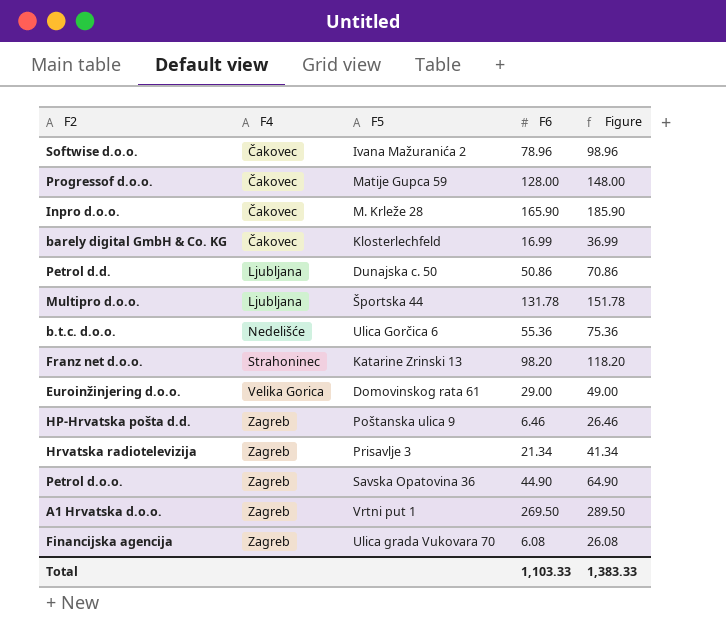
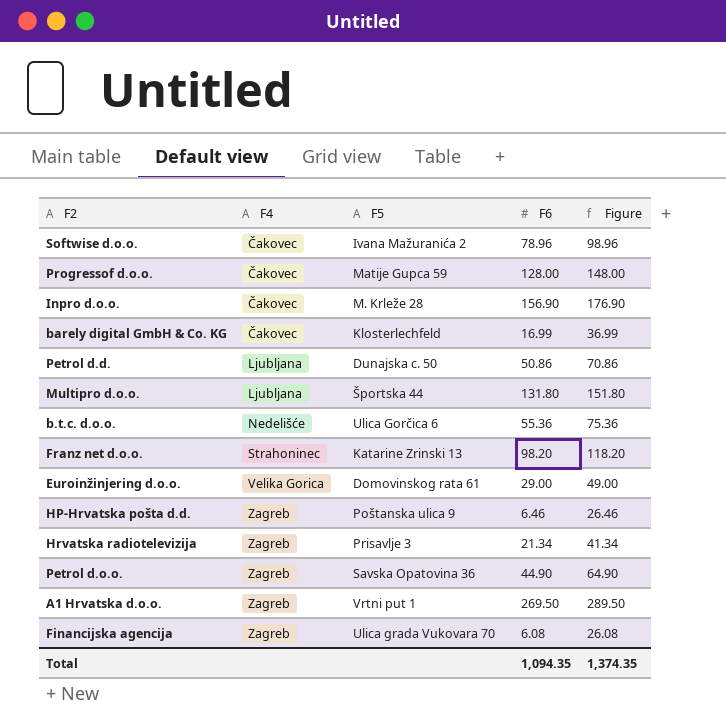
Inpro d.o.o. | F6: 165.90 -> 156.90
Inpro d.o.o. | Figure: 185.90 -> 176.90
Multipro d.o.o. | F6: 131.78 -> 131.80
Multipro d.o.o. | Figure: 151.78 -> 151.80
Total | F6: 1,103.33 -> 1,094.35
Total | Figure: 1,383.33 -> 1,374.35

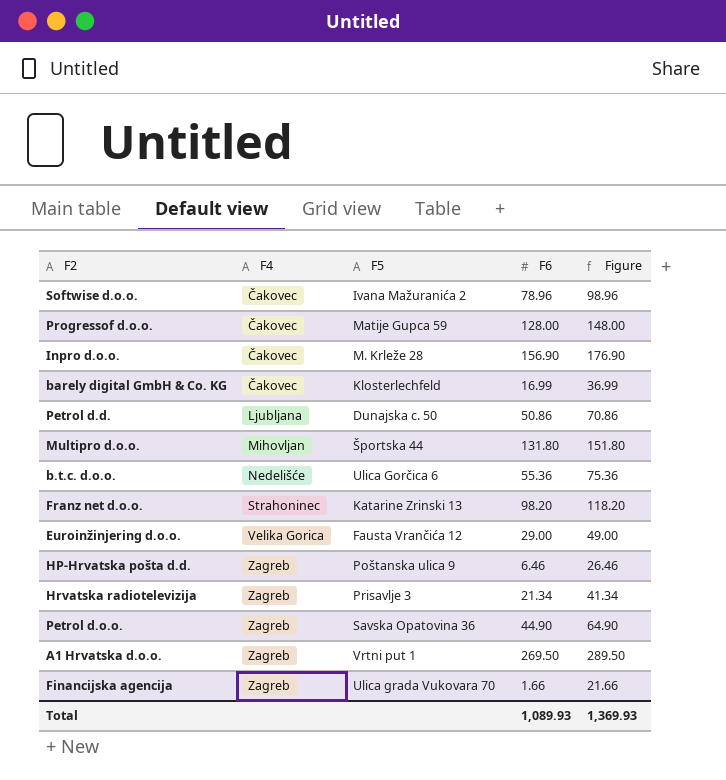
Multipro d.o.o. | F4: Ljubljana -> Mihovljan
Euroinžinjering d.o.o. | F5: Domovinskog rata 61 -> Fausta Vrančića 12
Financijska agencija | F6: 6.08 -> 1.66
Financijska agencija | Figure: 26.08 -> 21.66
Total | F6: 1,094.35 -> 1,089.93
Total | Figure: 1,374.35 -> 1,369.93

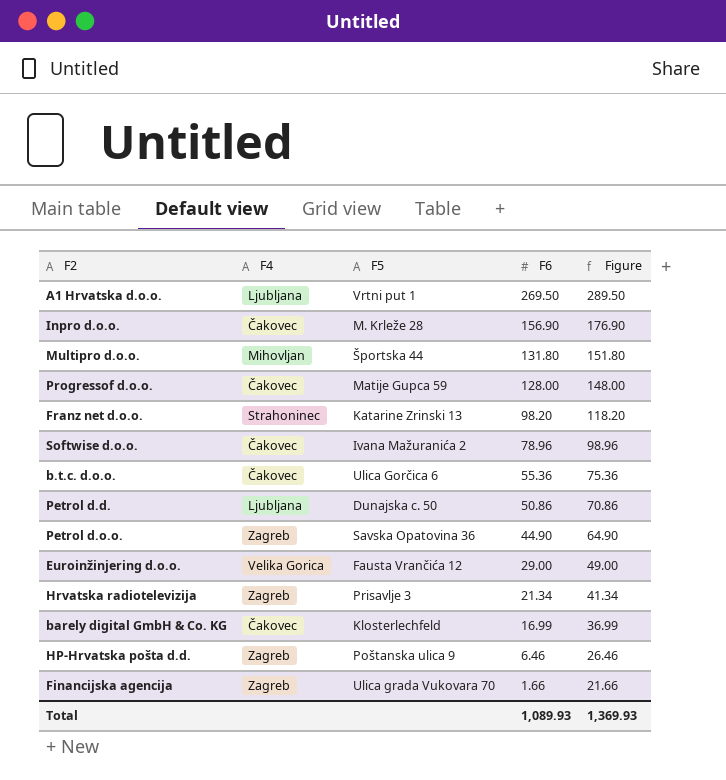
row order: F4 ascending -> F6 descending
A1 Hrvatska d.o.o. | F4: Zagreb -> Ljubljana
b.t.c. d.o.o. | F4: Nedelišće -> Čakovec

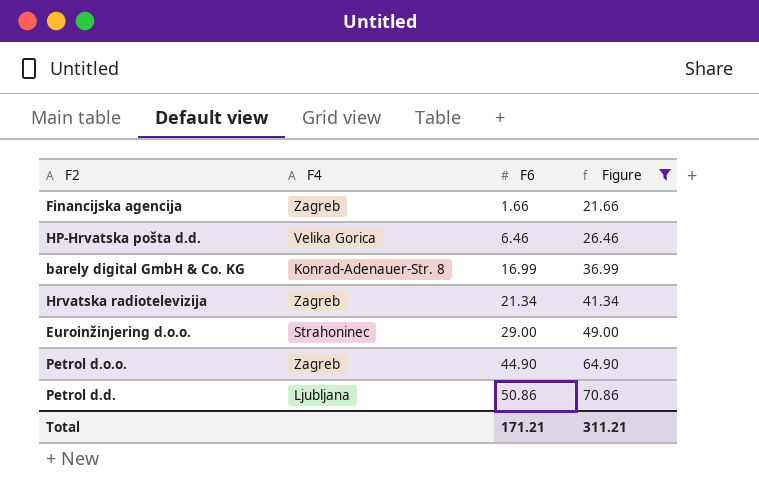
filter: none -> Figure <= 70.86
row order: F6 descending -> F6 ascending
column F5 | position: 3 -> none
HP-Hrvatska pošta d.d. | F4: Zagreb -> Velika Gorica
barely digital GmbH & Co. KG | F4: Čakovec -> Konrad-Adenauer-Str. 8
Euroinžinjering d.o.o. | F4: Velika Gorica -> Strahoninec
Total | F6: 1,089.93 -> 171.21
Total | Figure: 1,369.93 -> 311.21

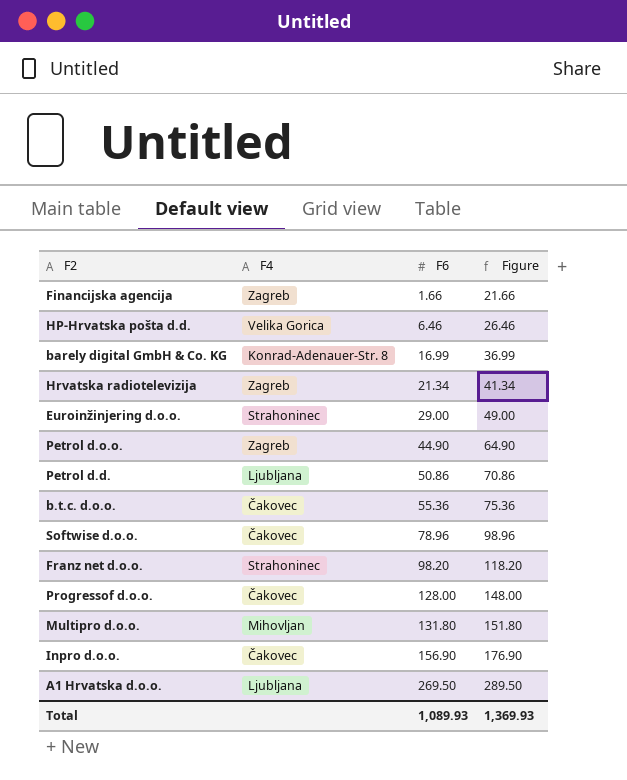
filter: Figure <= 70.86 -> none
Total | F6: 171.21 -> 1,089.93
Total | Figure: 311.21 -> 1,369.93

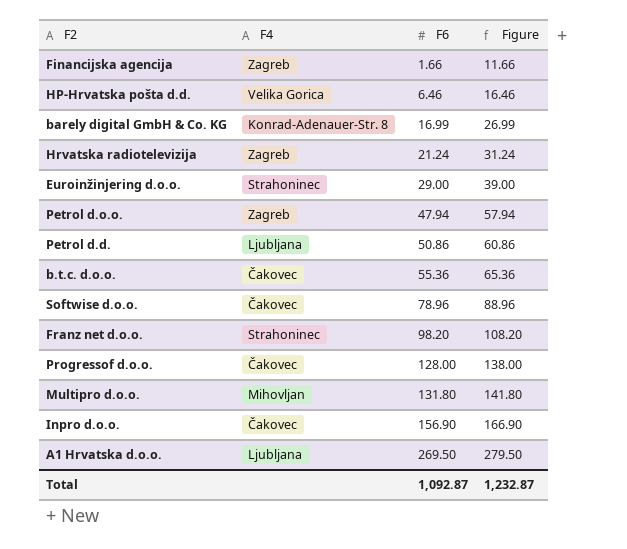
column Figure | formula: [F6] + 20 -> [F6] + 10
Hrvatska radiotelevizija | F6: 21.34 -> 21.24
Petrol d.o.o. | F6: 44.90 -> 47.94
Total | F6: 1,089.93 -> 1,092.87
Total | Figure: 1,369.93 -> 1,232.87

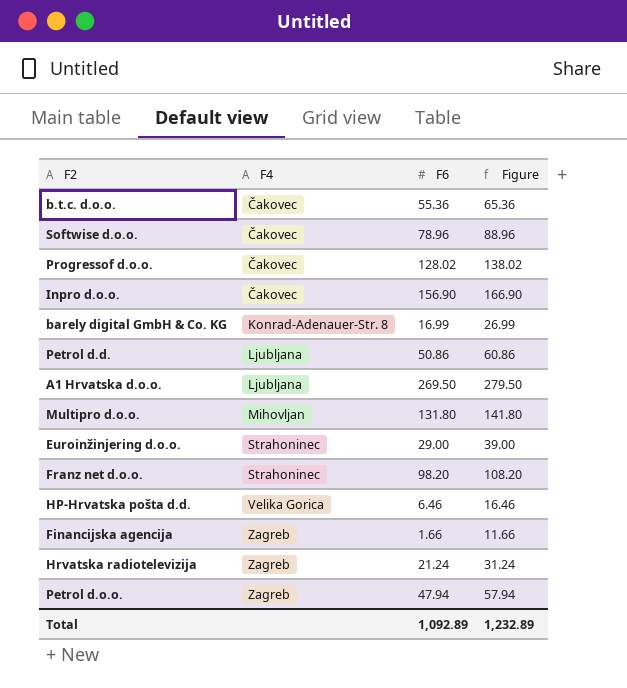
row order: F6 ascending -> F4 ascending
Progressof d.o.o. | F6: 128.00 -> 128.02
Progressof d.o.o. | Figure: 138.00 -> 138.02
Total | F6: 1,092.87 -> 1,092.89
Total | Figure: 1,232.87 -> 1,232.89

